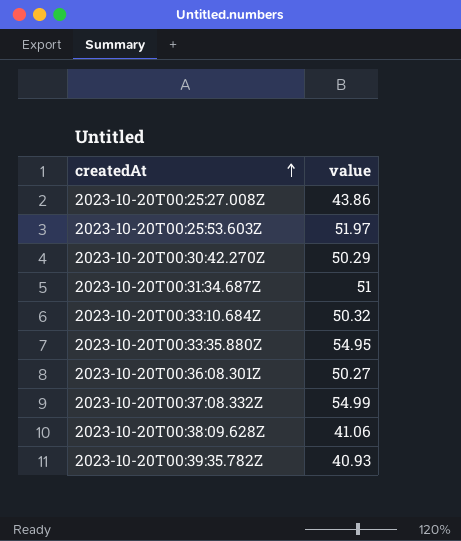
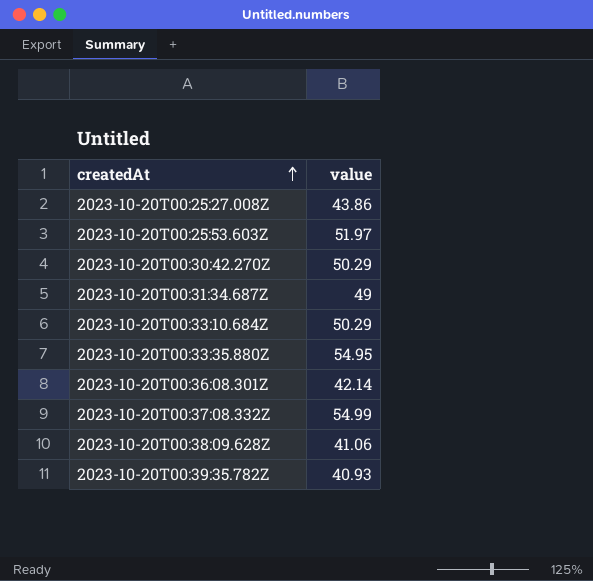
2023-10-20T00:31:34.687Z | value: 51 -> 49
2023-10-20T00:33:10.684Z | value: 50.32 -> 50.29
2023-10-20T00:36:08.301Z | value: 50.27 -> 42.14

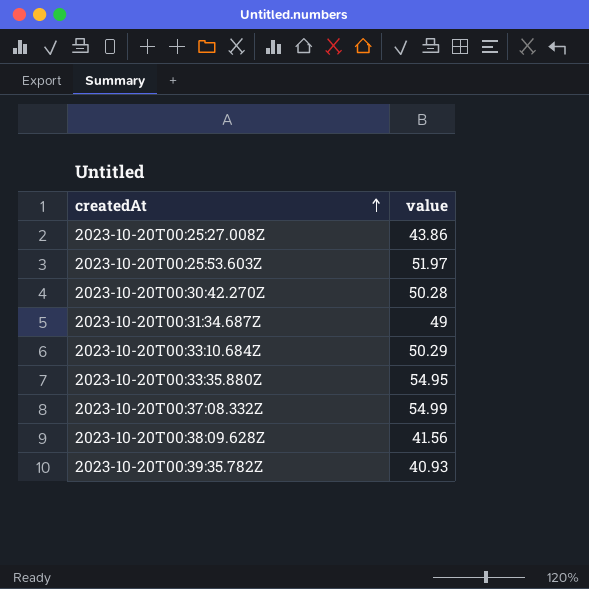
row 2023-10-20T00:36:08.301Z: 42.14 -> none
2023-10-20T00:30:42.270Z | value: 50.29 -> 50.28
2023-10-20T00:38:09.628Z | value: 41.06 -> 41.56

